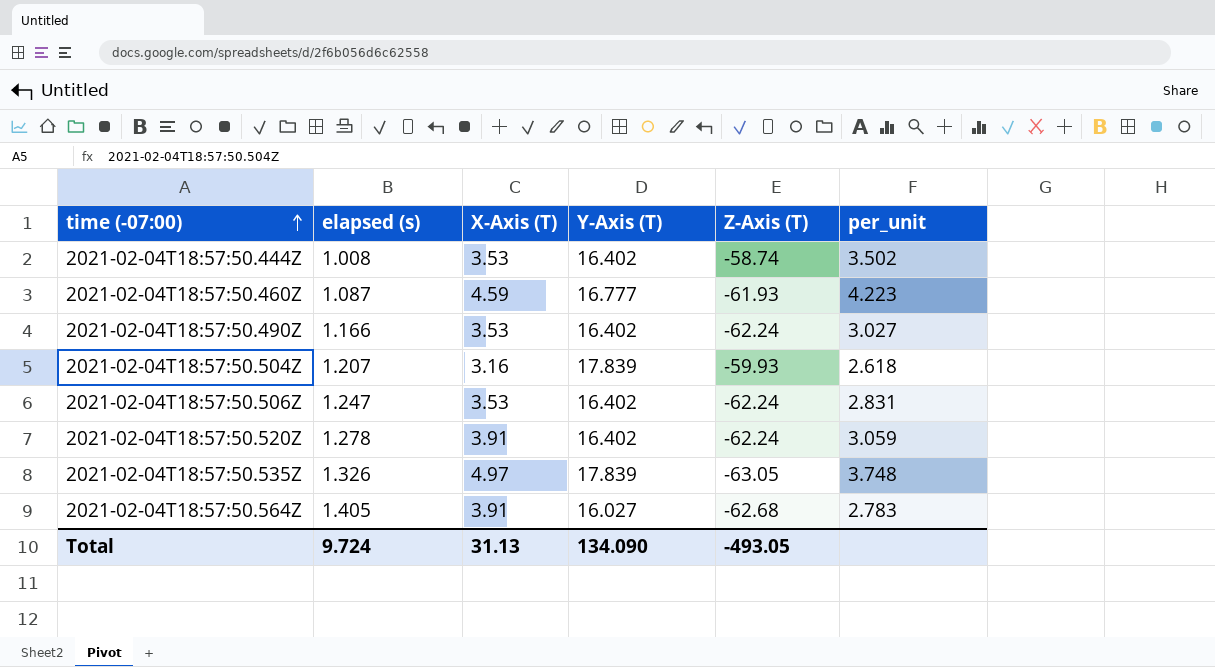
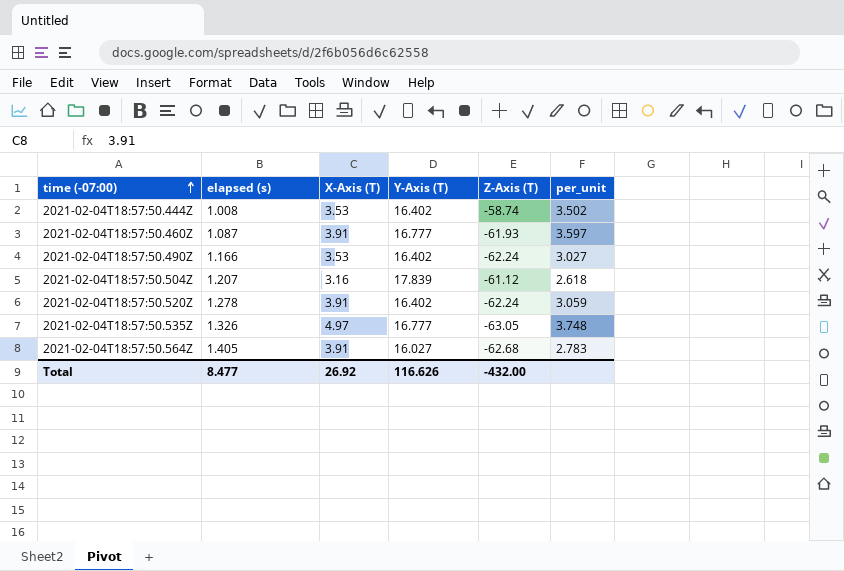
row 2021-02-04T18:57:50.506Z: 1.247 | 3.53 | 16.402 | -62.24 | 2.831 -> none
2021-02-04T18:57:50.460Z | X-Axis (T): 4.59 -> 3.91
2021-02-04T18:57:50.460Z | per_unit: 4.223 -> 3.597
2021-02-04T18:57:50.504Z | Z-Axis (T): -59.93 -> -61.12
2021-02-04T18:57:50.535Z | Y-Axis (T): 17.839 -> 16.777
Total | elapsed (s): 9.724 -> 8.477
Total | X-Axis (T): 31.13 -> 26.92
Total | Y-Axis (T): 134.090 -> 116.626
Total | Z-Axis (T): -493.05 -> -432.00

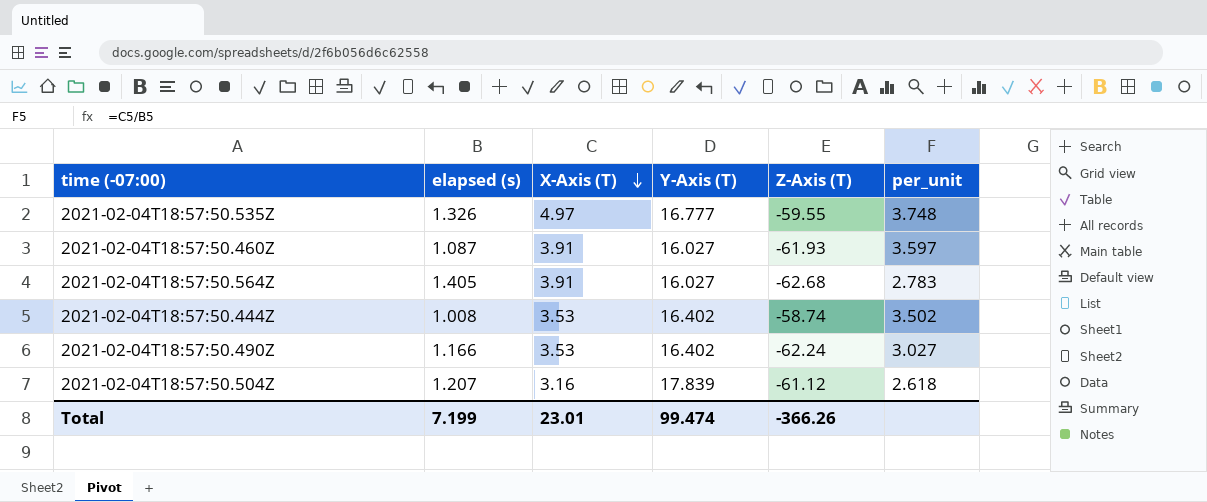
row order: time (-07:00) ascending -> X-Axis (T) descending
row 2021-02-04T18:57:50.520Z: 1.278 | 3.91 | 16.402 | -62.24 | 3.059 -> none
2021-02-04T18:57:50.535Z | Z-Axis (T): -63.05 -> -59.55
2021-02-04T18:57:50.460Z | Y-Axis (T): 16.777 -> 16.027
Total | elapsed (s): 8.477 -> 7.199
Total | X-Axis (T): 26.92 -> 23.01
Total | Y-Axis (T): 116.626 -> 99.474
Total | Z-Axis (T): -432.00 -> -366.26

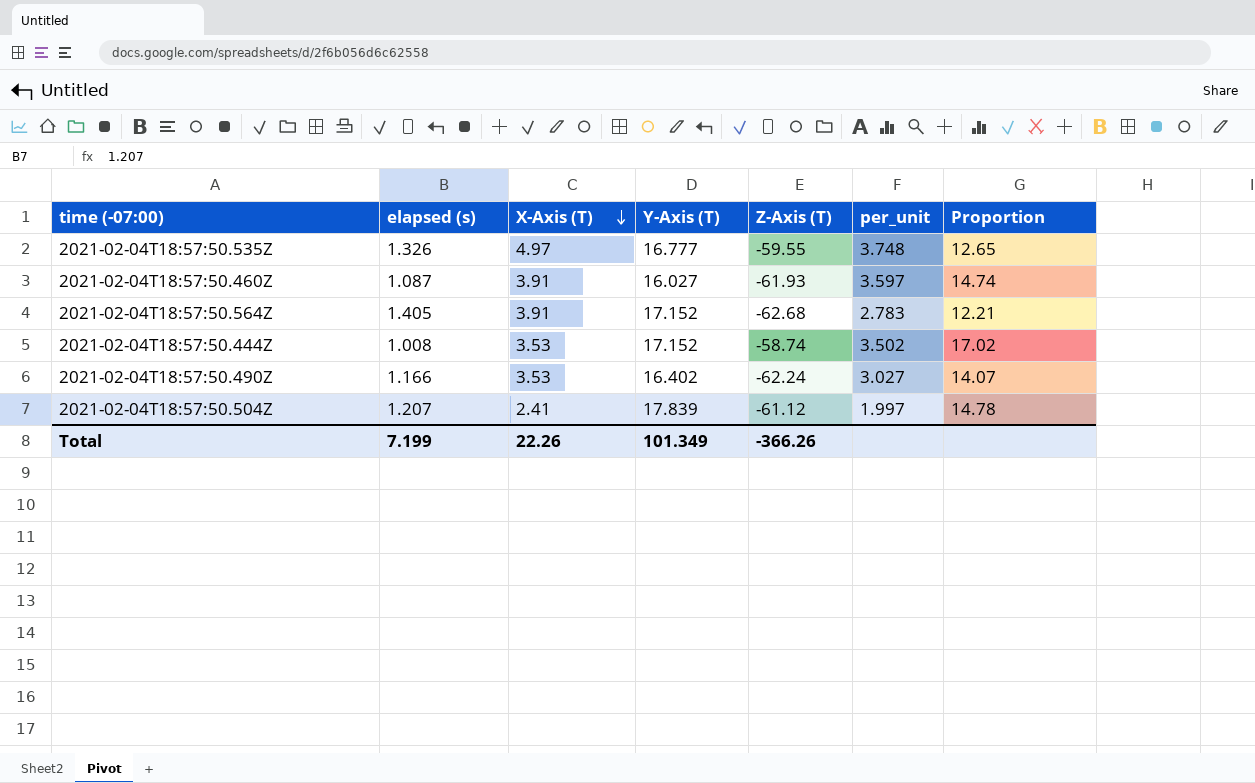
column Proportion | formula: none -> [Y-Axis (T)] / [elapsed (s)]
2021-02-04T18:57:50.564Z | Y-Axis (T): 16.027 -> 17.152
2021-02-04T18:57:50.444Z | Y-Axis (T): 16.402 -> 17.152
2021-02-04T18:57:50.504Z | X-Axis (T): 3.16 -> 2.41
2021-02-04T18:57:50.504Z | per_unit: 2.618 -> 1.997
Total | X-Axis (T): 23.01 -> 22.26
Total | Y-Axis (T): 99.474 -> 101.349

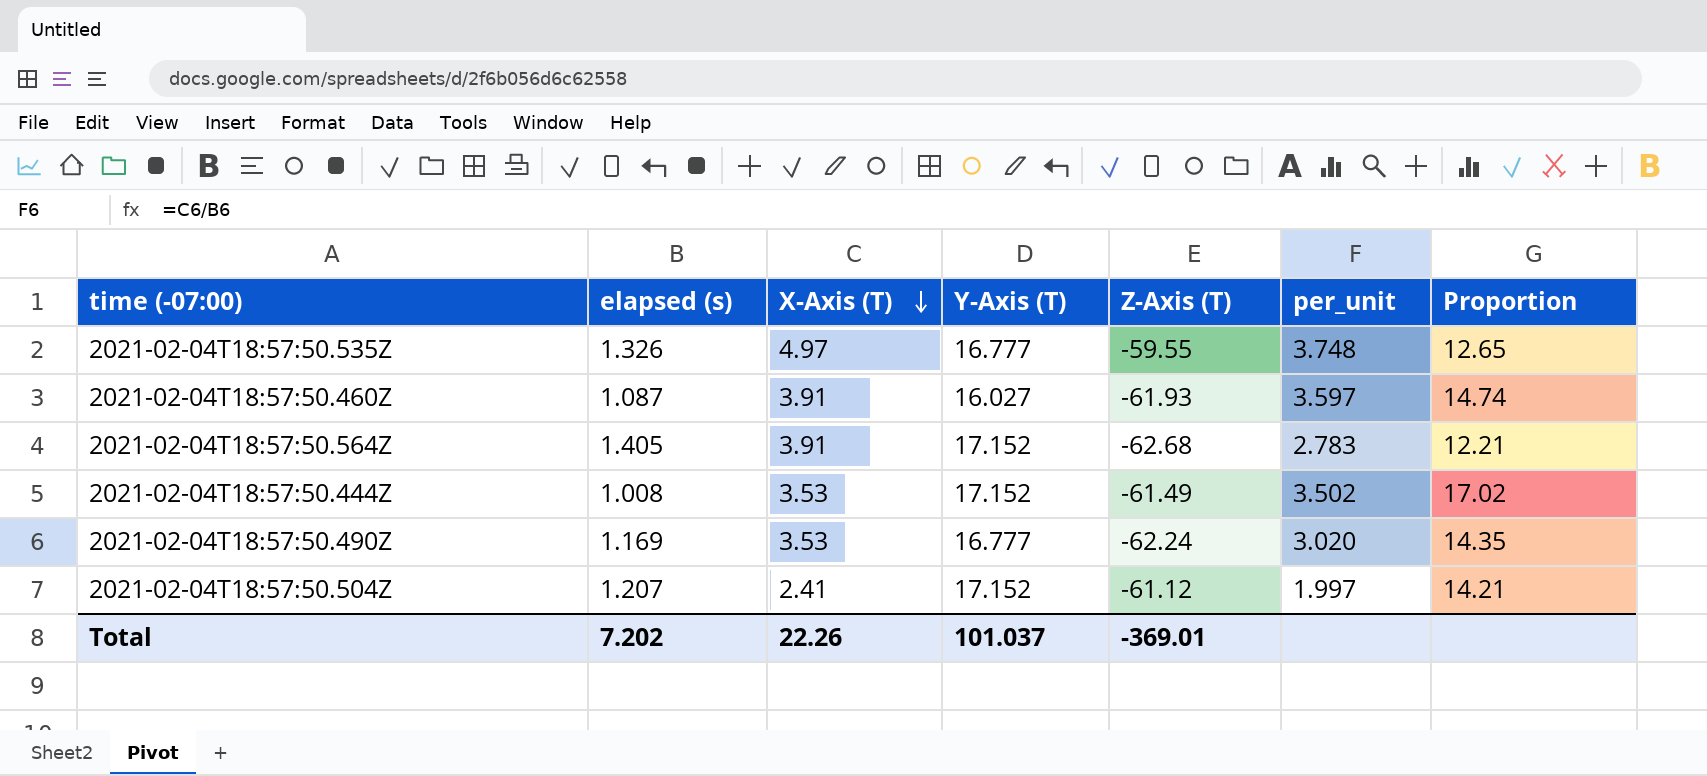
2021-02-04T18:57:50.444Z | Z-Axis (T): -58.74 -> -61.49
2021-02-04T18:57:50.490Z | elapsed (s): 1.166 -> 1.169
2021-02-04T18:57:50.490Z | Y-Axis (T): 16.402 -> 16.777
2021-02-04T18:57:50.490Z | per_unit: 3.027 -> 3.020
2021-02-04T18:57:50.490Z | Proportion: 14.07 -> 14.35
2021-02-04T18:57:50.504Z | Y-Axis (T): 17.839 -> 17.152
2021-02-04T18:57:50.504Z | Proportion: 14.78 -> 14.21
Total | elapsed (s): 7.199 -> 7.202
Total | Y-Axis (T): 101.349 -> 101.037
Total | Z-Axis (T): -366.26 -> -369.01

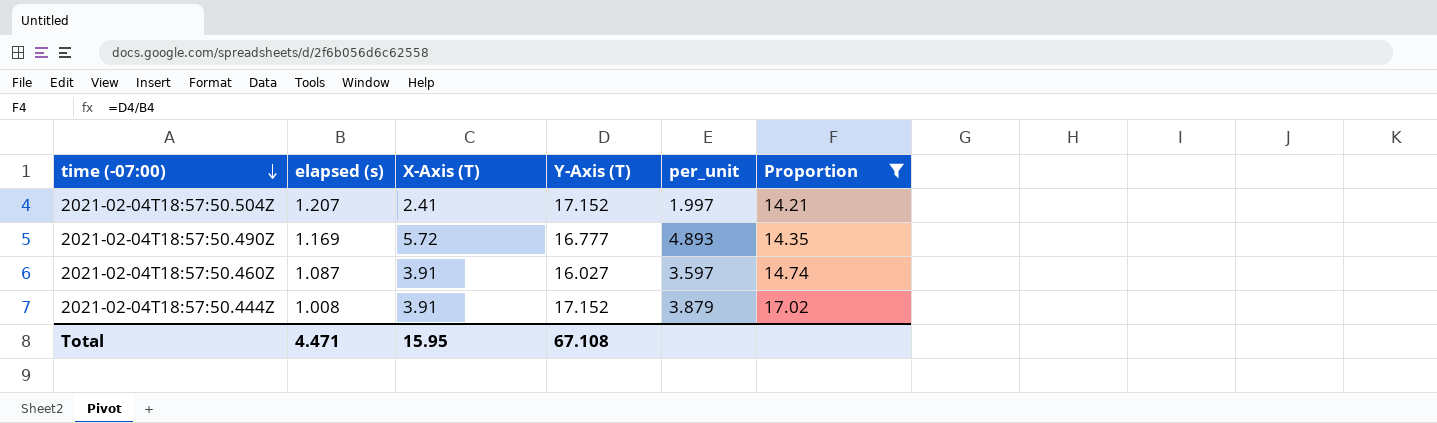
filter: none -> Proportion >= 14.21
row order: X-Axis (T) descending -> time (-07:00) descending
column Z-Axis (T) | position: 5 -> none
2021-02-04T18:57:50.490Z | X-Axis (T): 3.53 -> 5.72
2021-02-04T18:57:50.490Z | per_unit: 3.020 -> 4.893
2021-02-04T18:57:50.444Z | X-Axis (T): 3.53 -> 3.91
2021-02-04T18:57:50.444Z | per_unit: 3.502 -> 3.879
Total | elapsed (s): 7.202 -> 4.471
Total | X-Axis (T): 22.26 -> 15.95
Total | Y-Axis (T): 101.037 -> 67.108

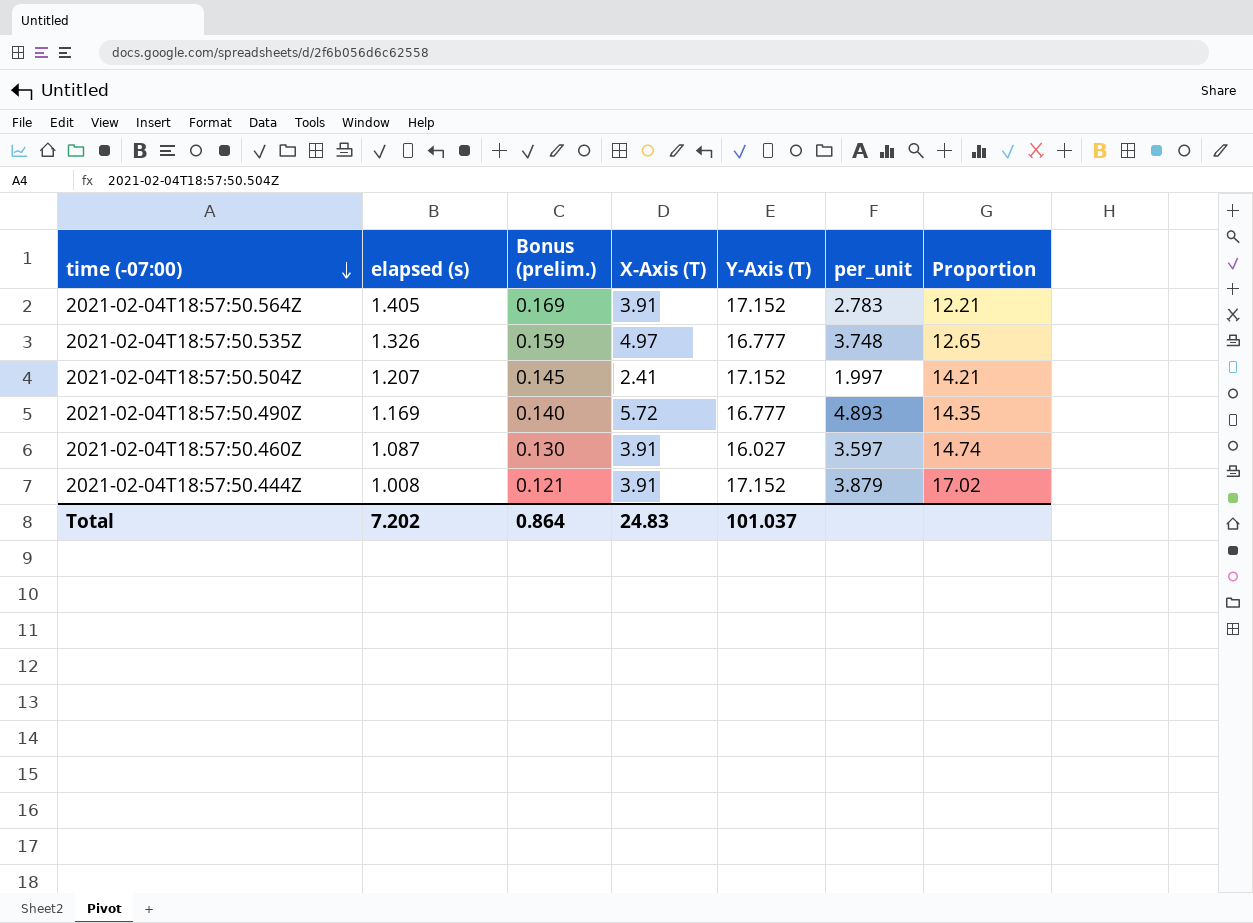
filter: Proportion >= 14.21 -> none
column Bonus (prelim.) | formula: none -> [elapsed (s)] * 0.12
Total | elapsed (s): 4.471 -> 7.202
Total | X-Axis (T): 15.95 -> 24.83
Total | Y-Axis (T): 67.108 -> 101.037

